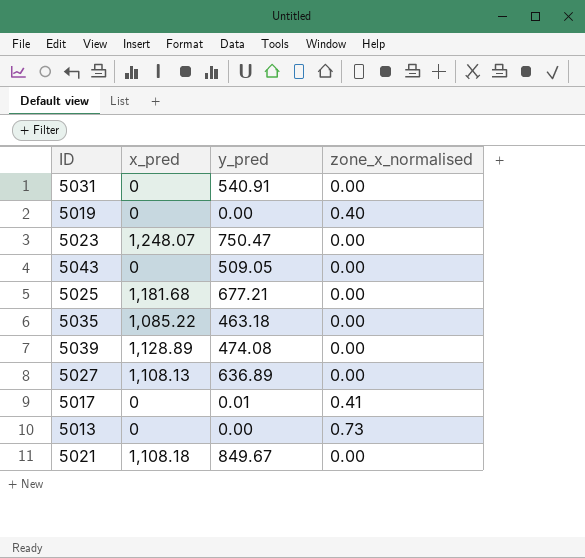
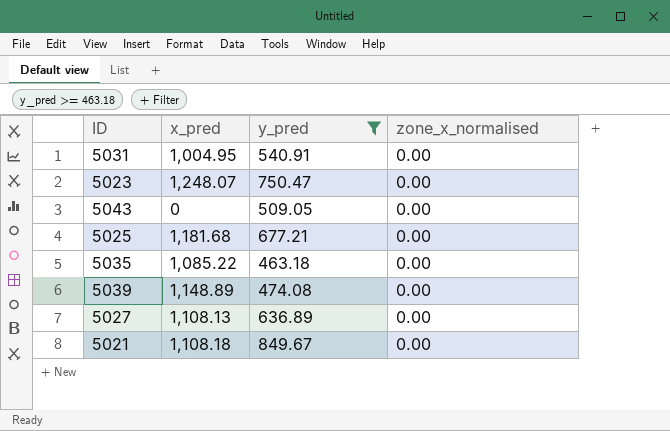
filter: none -> y_pred >= 463.18
5031 | x_pred: 0 -> 1,004.95
5039 | x_pred: 1,128.89 -> 1,148.89

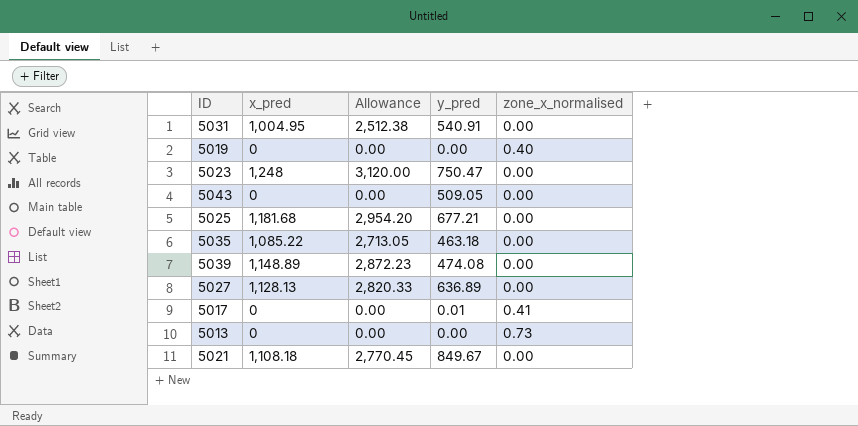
filter: y_pred >= 463.18 -> none
column Allowance | formula: none -> [x_pred] * 2.5
5023 | x_pred: 1,248.07 -> 1,248
5027 | x_pred: 1,108.13 -> 1,128.13

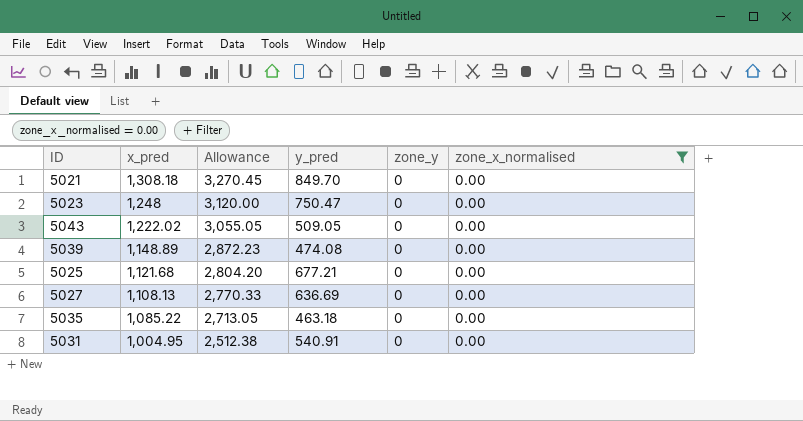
filter: none -> zone_x_normalised = 0.00
row order: none -> x_pred descending
column zone_y | position: none -> 5
5021 | x_pred: 1,108.18 -> 1,308.18
5021 | Allowance: 2,770.45 -> 3,270.45
5021 | y_pred: 849.67 -> 849.70
5043 | x_pred: 0 -> 1,222.02
5043 | Allowance: 0.00 -> 3,055.05
5025 | x_pred: 1,181.68 -> 1,121.68
5025 | Allowance: 2,954.20 -> 2,804.20
5027 | x_pred: 1,128.13 -> 1,108.13
5027 | Allowance: 2,820.33 -> 2,770.33
5027 | y_pred: 636.89 -> 636.69

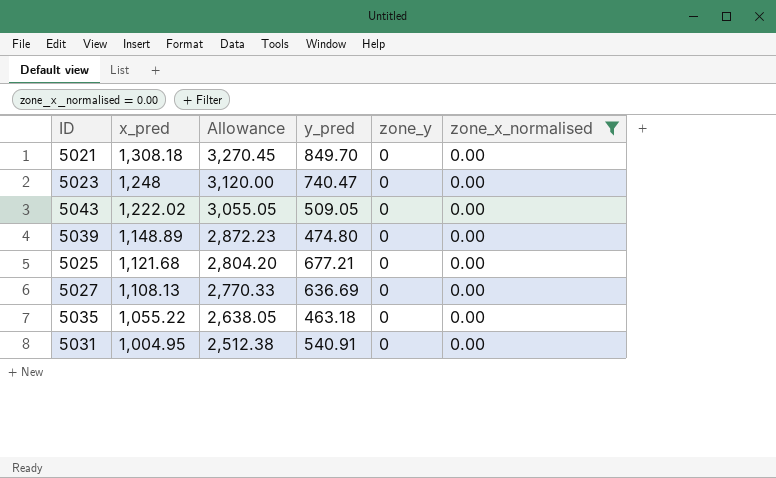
5023 | y_pred: 750.47 -> 740.47
5039 | y_pred: 474.08 -> 474.80
5035 | x_pred: 1,085.22 -> 1,055.22
5035 | Allowance: 2,713.05 -> 2,638.05

